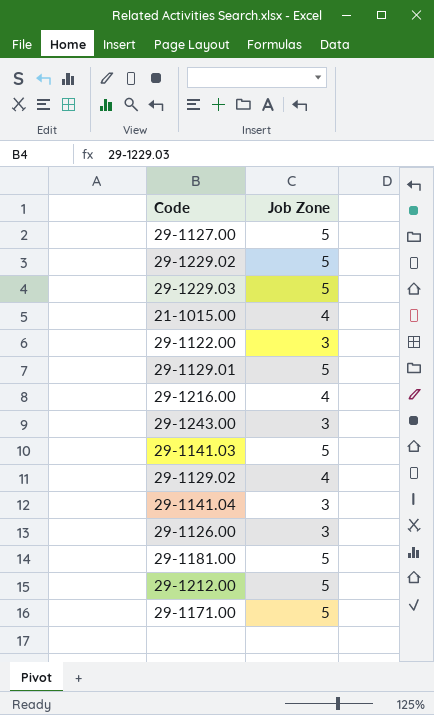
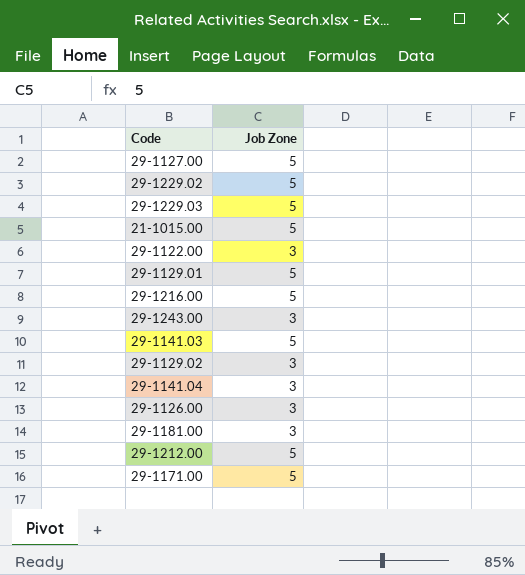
21-1015.00 | Job Zone: 4 -> 5
29-1216.00 | Job Zone: 4 -> 5
29-1129.02 | Job Zone: 4 -> 3
29-1181.00 | Job Zone: 5 -> 3

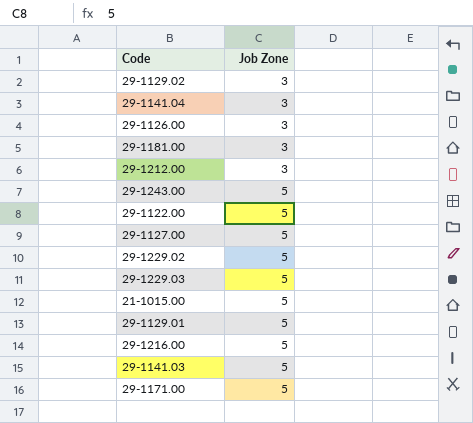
row order: none -> Job Zone ascending
29-1212.00 | Job Zone: 5 -> 3
29-1243.00 | Job Zone: 3 -> 5
29-1122.00 | Job Zone: 3 -> 5

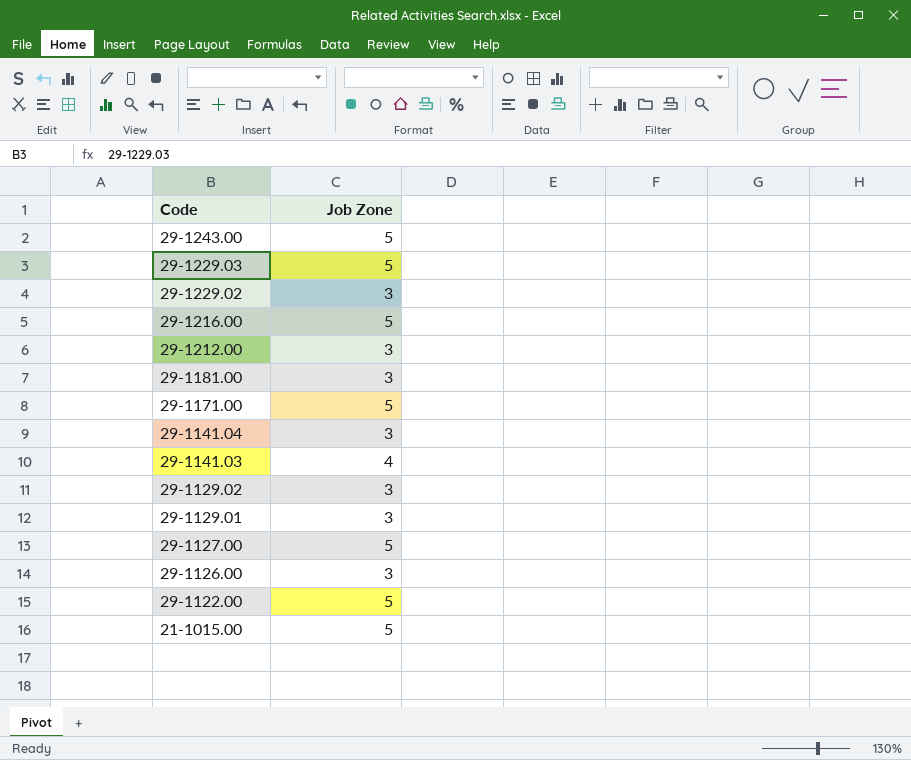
row order: Job Zone ascending -> Code descending
29-1229.02 | Job Zone: 5 -> 3
29-1141.03 | Job Zone: 5 -> 4
29-1129.01 | Job Zone: 5 -> 3

